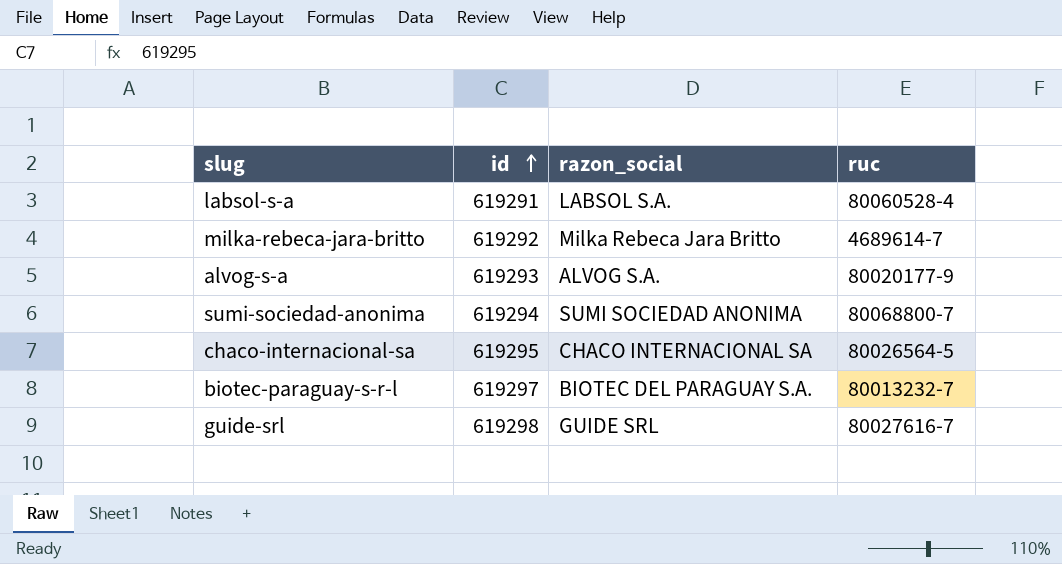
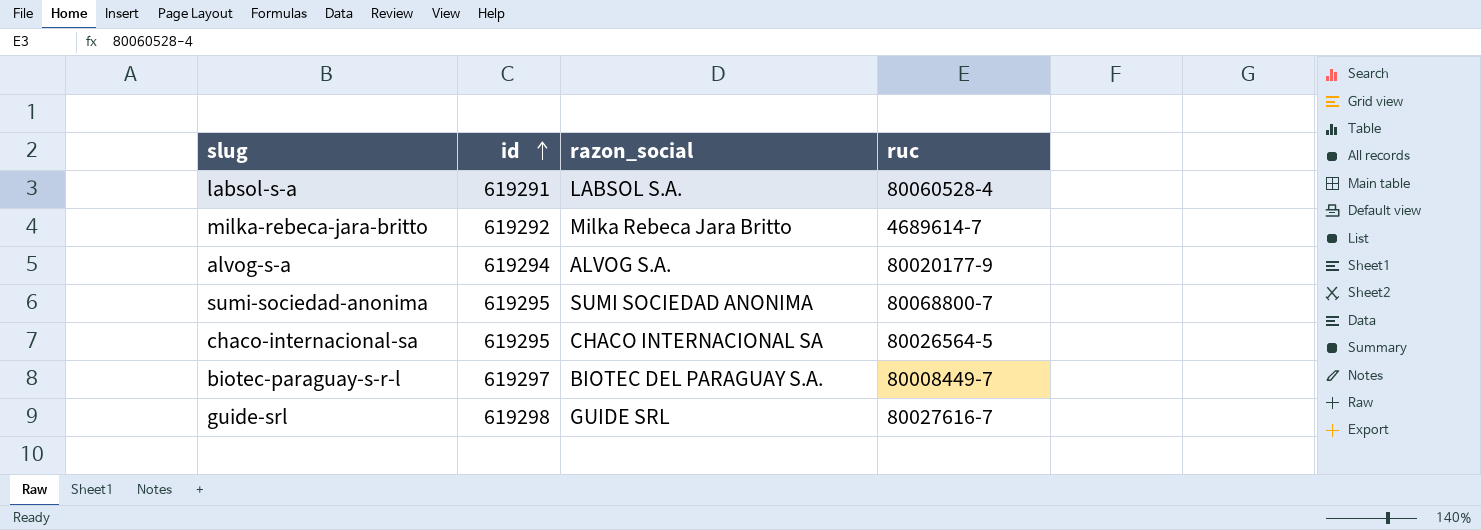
alvog-s-a | id: 619293 -> 619294
sumi-sociedad-anonima | id: 619294 -> 619295
biotec-paraguay-s-r-l | ruc: 80013232-7 -> 80008449-7

